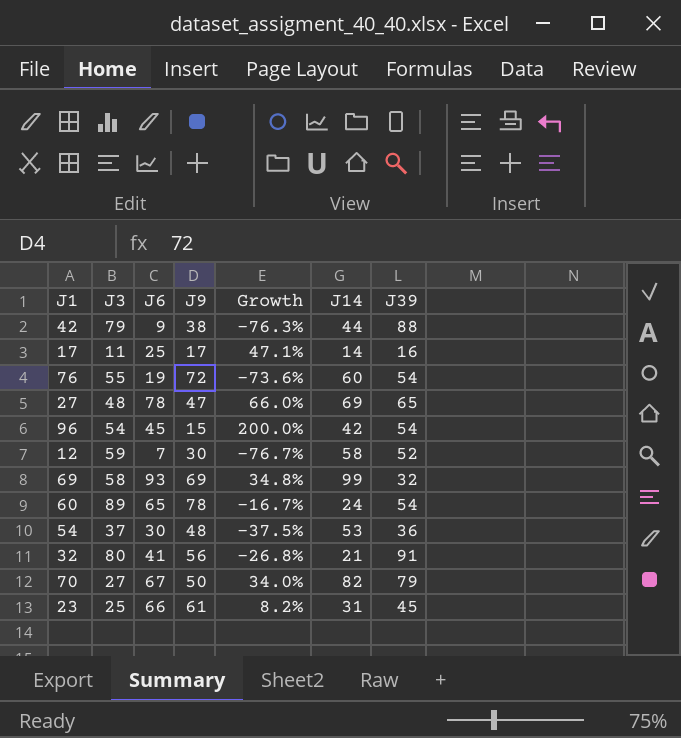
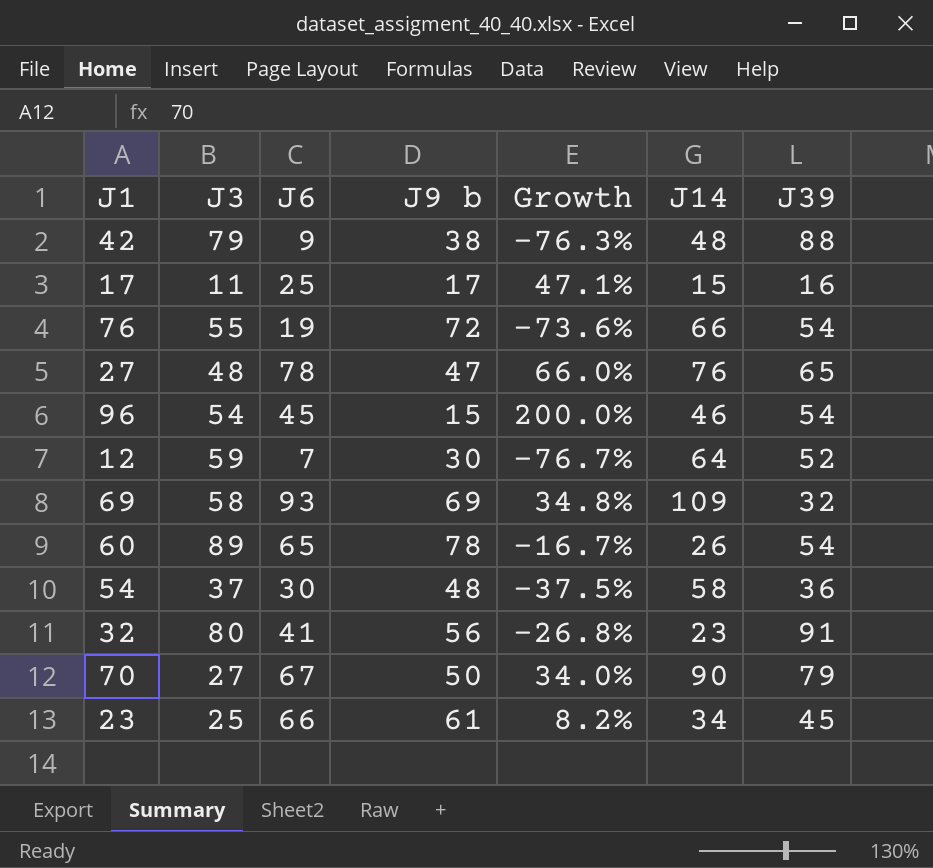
column name: J9 -> J9 b
42 | J14: 44 -> 48
17 | J14: 14 -> 15
76 | J14: 60 -> 66
27 | J14: 69 -> 76
96 | J14: 42 -> 46
12 | J14: 58 -> 64
69 | J14: 99 -> 109
60 | J14: 24 -> 26
54 | J14: 53 -> 58
32 | J14: 21 -> 23
70 | J14: 82 -> 90
23 | J14: 31 -> 34

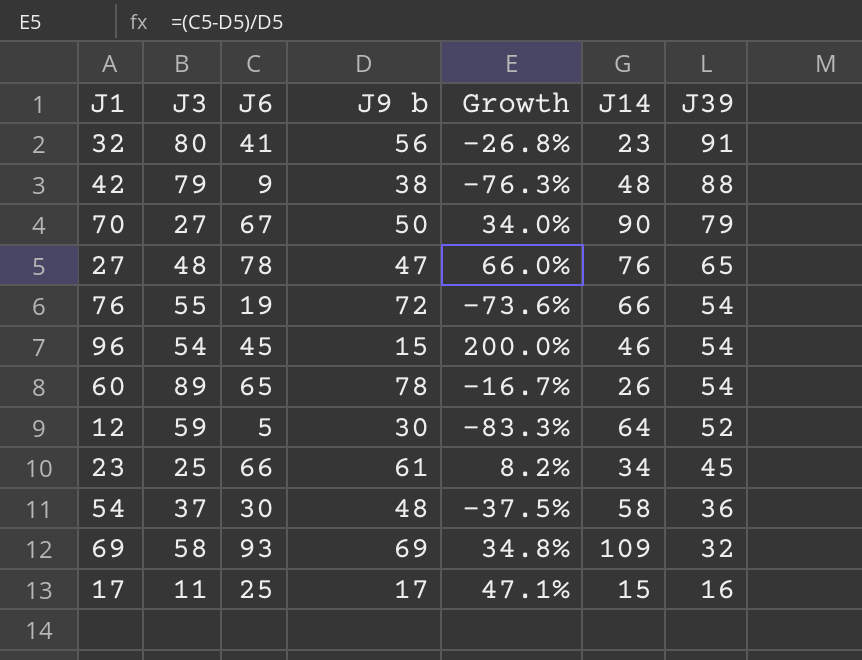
row order: none -> J39 descending
12 | J6: 7 -> 5
12 | Growth: -76.7% -> -83.3%

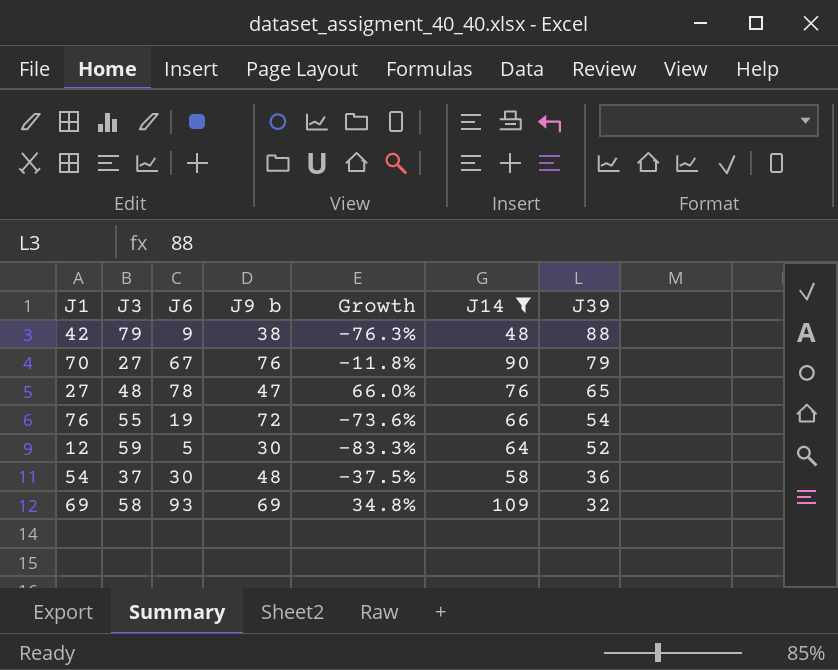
filter: none -> J14 >= 48
70 | J9 b: 50 -> 76
70 | Growth: 34.0% -> -11.8%

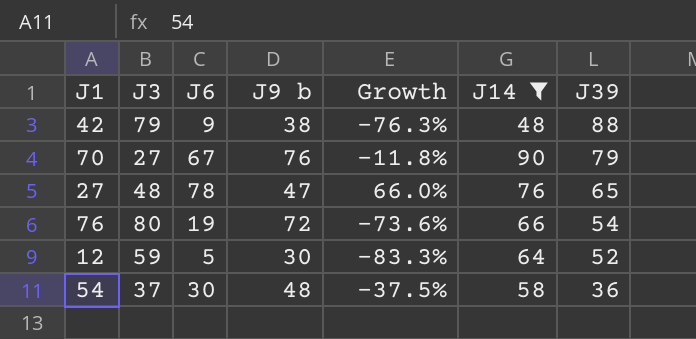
row 69: 58 | 93 | 69 | 34.8% | 109 | 32 -> none
76 | J3: 55 -> 80

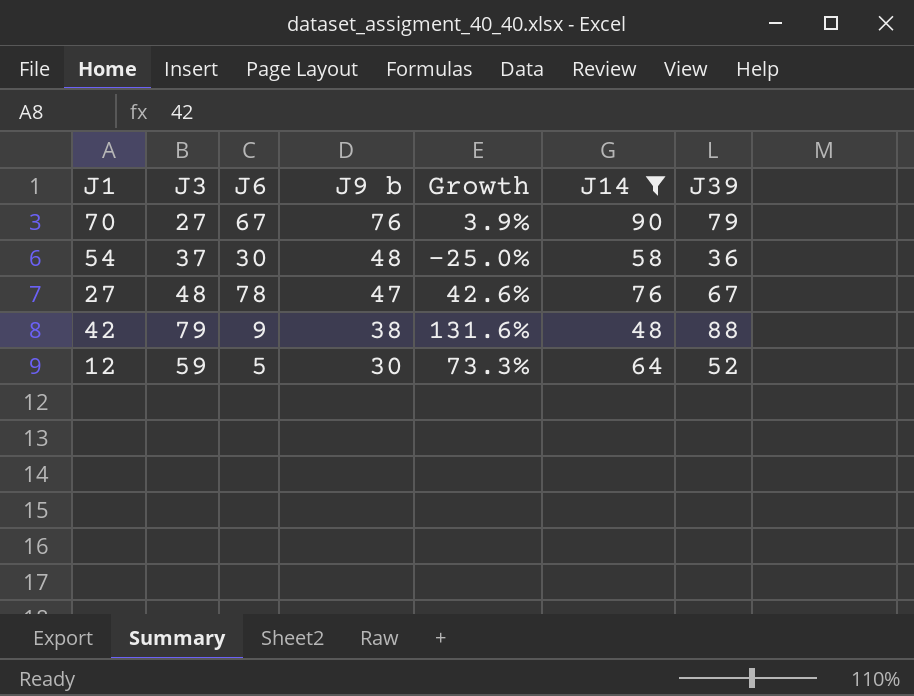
row order: J39 descending -> J9 b descending
column Growth | formula: ([J6] - [J9 b]) / [J9 b] -> ([J39] - [J9 b]) / [J9 b]
row 76: 80 | 19 | 72 | -73.6% | 66 | 54 -> none
27 | J39: 65 -> 67

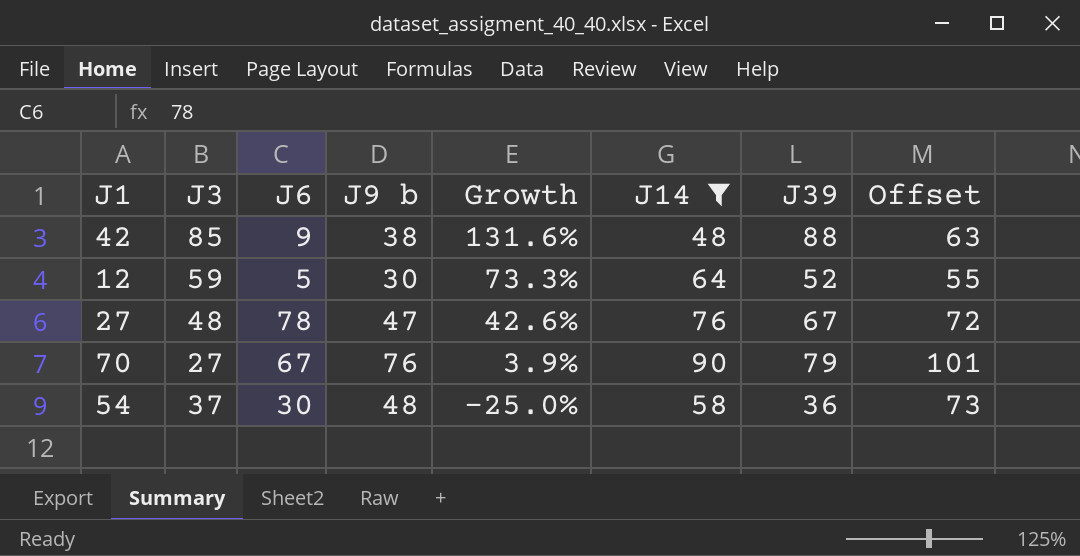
row order: J9 b descending -> Growth descending
column Offset | formula: none -> [J9 b] + 25
42 | J3: 79 -> 85

